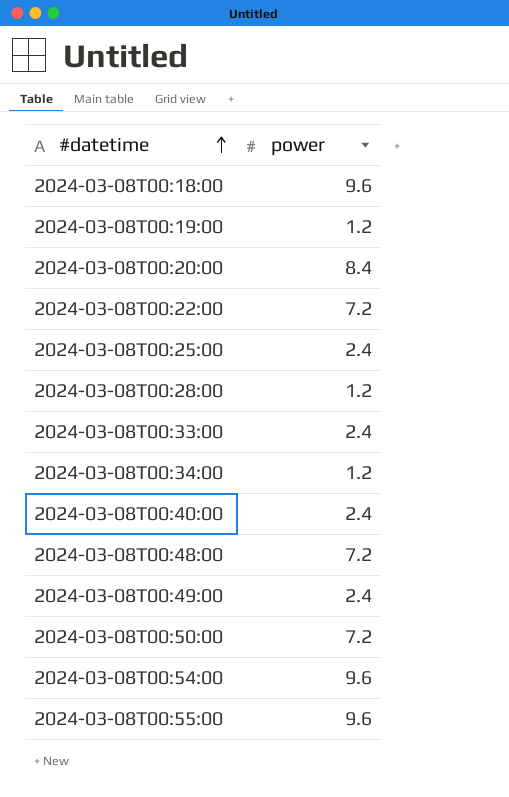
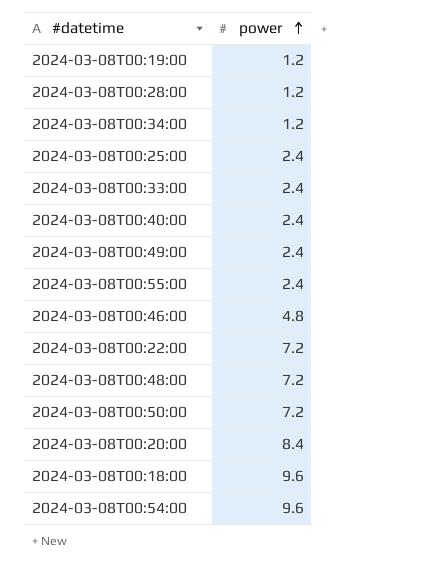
row order: #datetime ascending -> power ascending
2024-03-08T00:55:00 | power: 9.6 -> 2.4
row 2024-03-08T00:46:00: none -> 4.8

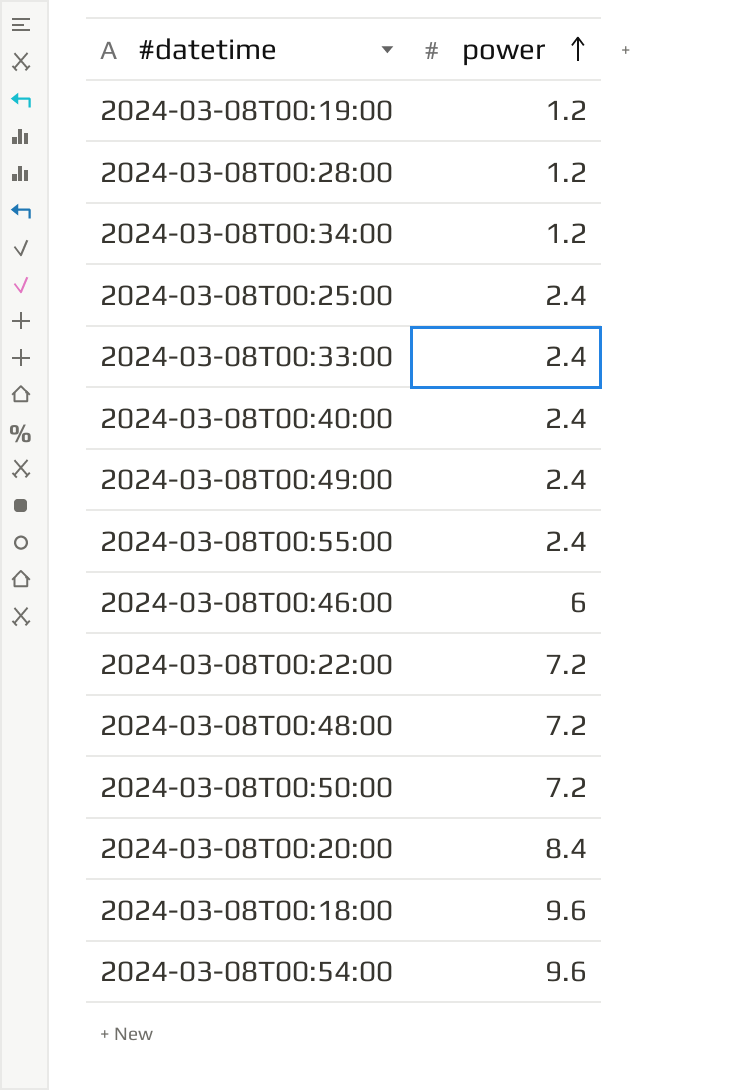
2024-03-08T00:46:00 | power: 4.8 -> 6

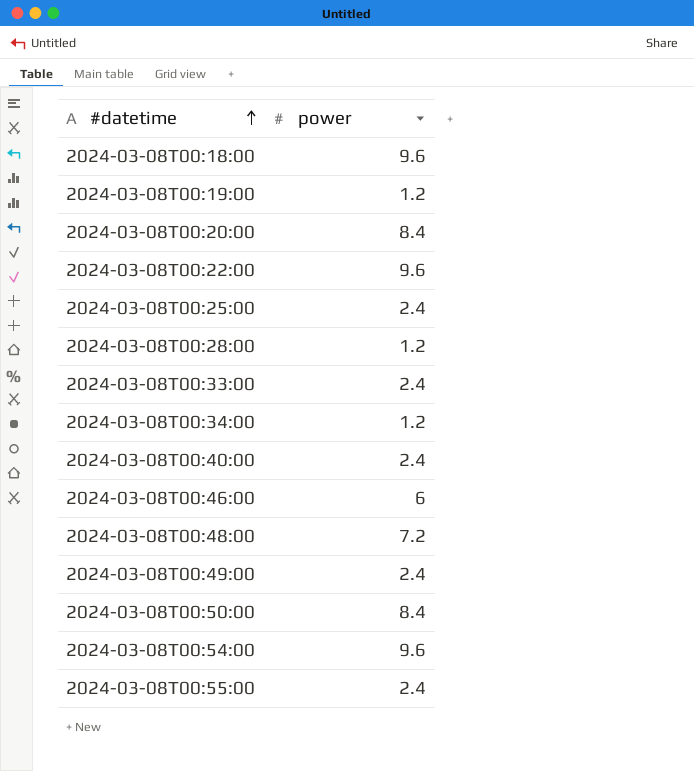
row order: power ascending -> #datetime ascending
2024-03-08T00:22:00 | power: 7.2 -> 9.6
2024-03-08T00:50:00 | power: 7.2 -> 8.4

